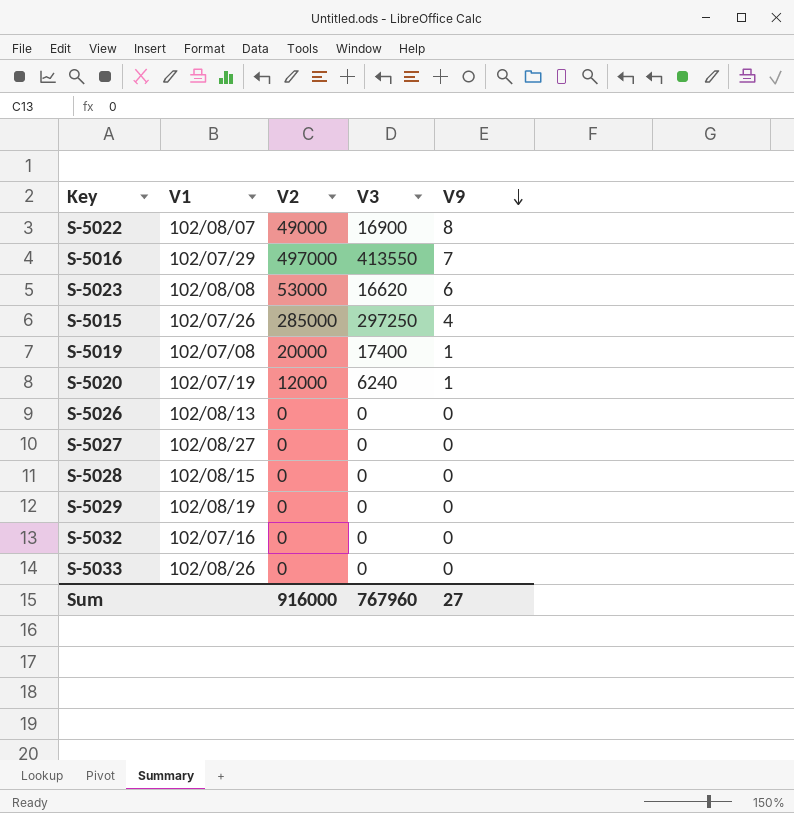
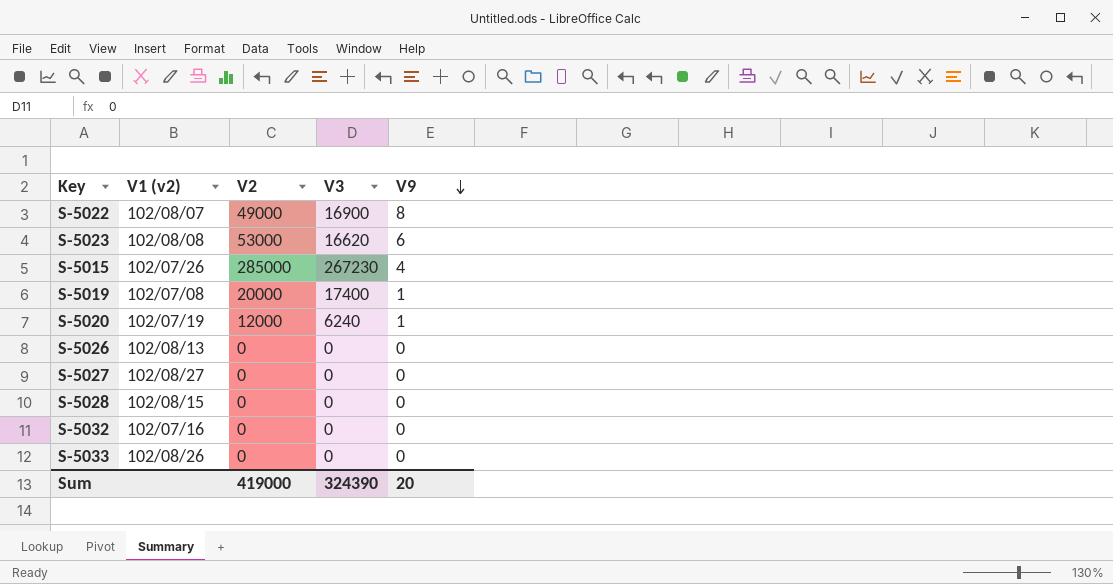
column name: V1 -> V1 (v2)
row S-5016: 102/07/29 | 497000 | 413550 | 7 -> none
row S-5029: 102/08/19 | 0 | 0 | 0 -> none
S-5015 | V3: 297250 -> 267230
Sum | V2: 916000 -> 419000
Sum | V3: 767960 -> 324390
Sum | V9: 27 -> 20

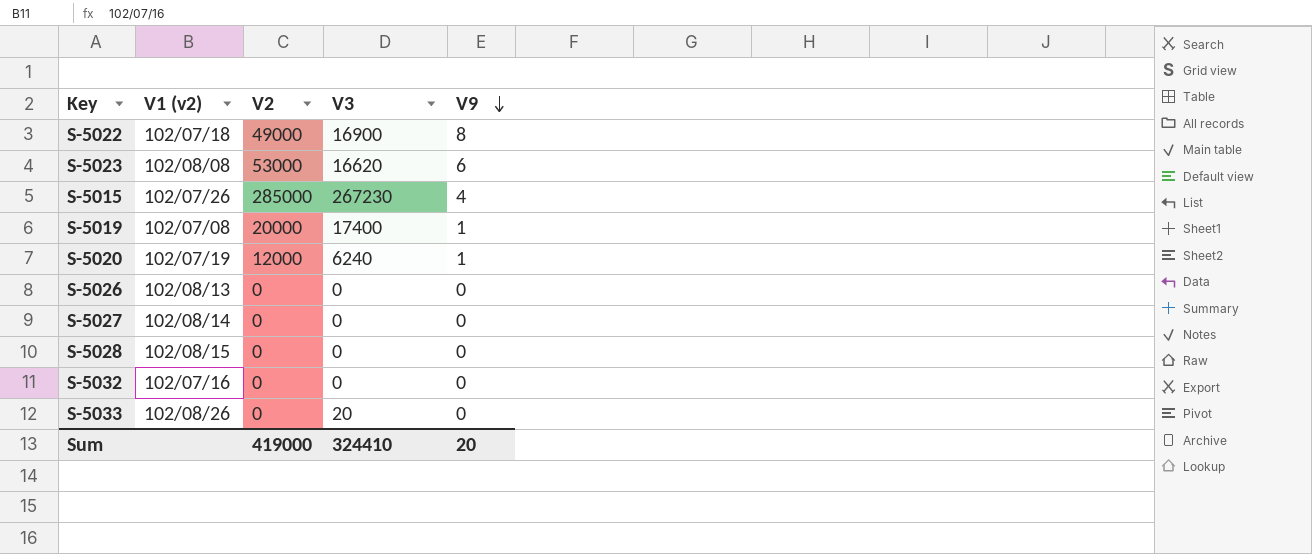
S-5022 | V1 (v2): 102/08/07 -> 102/07/18
S-5027 | V1 (v2): 102/08/27 -> 102/08/14
S-5033 | V3: 0 -> 20
Sum | V3: 324390 -> 324410

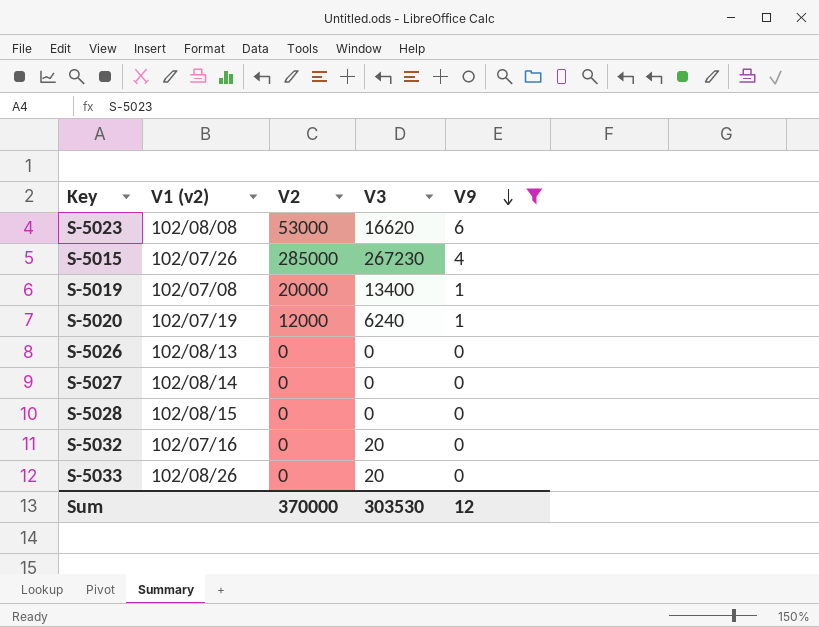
filter: none -> V9 != 8
S-5019 | V3: 17400 -> 13400
S-5032 | V3: 0 -> 20
Sum | V2: 419000 -> 370000
Sum | V3: 324410 -> 303530
Sum | V9: 20 -> 12

